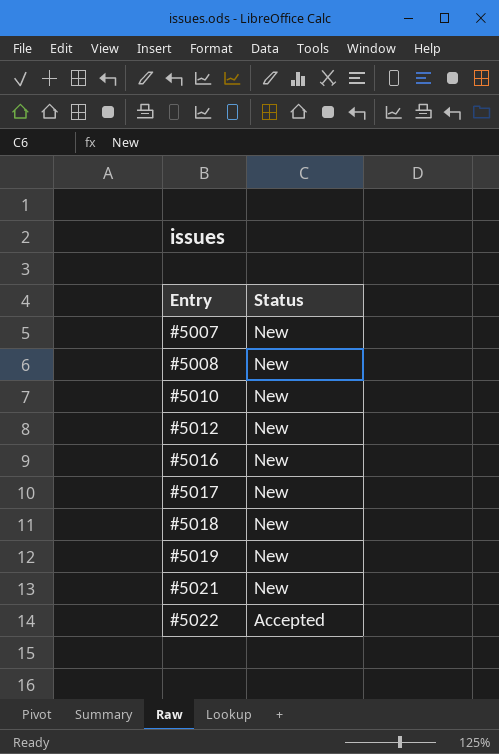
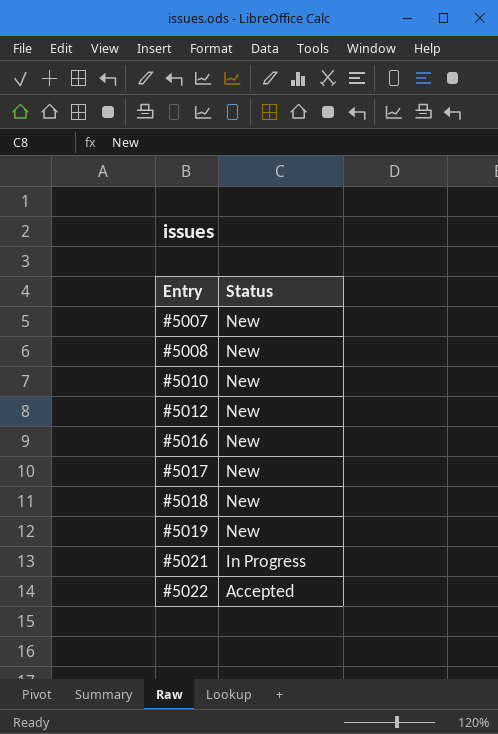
#5021 | Status: New -> In Progress

